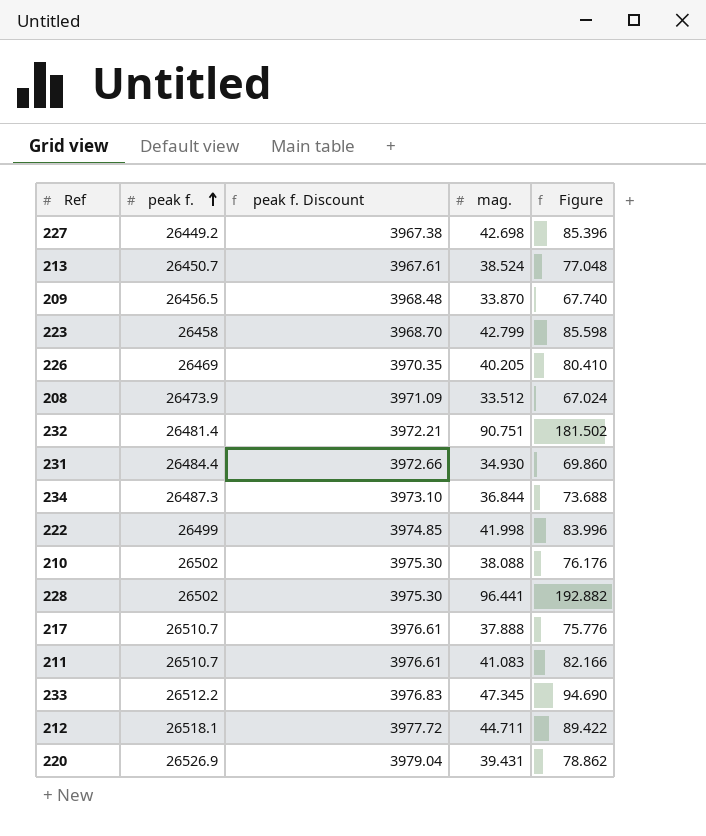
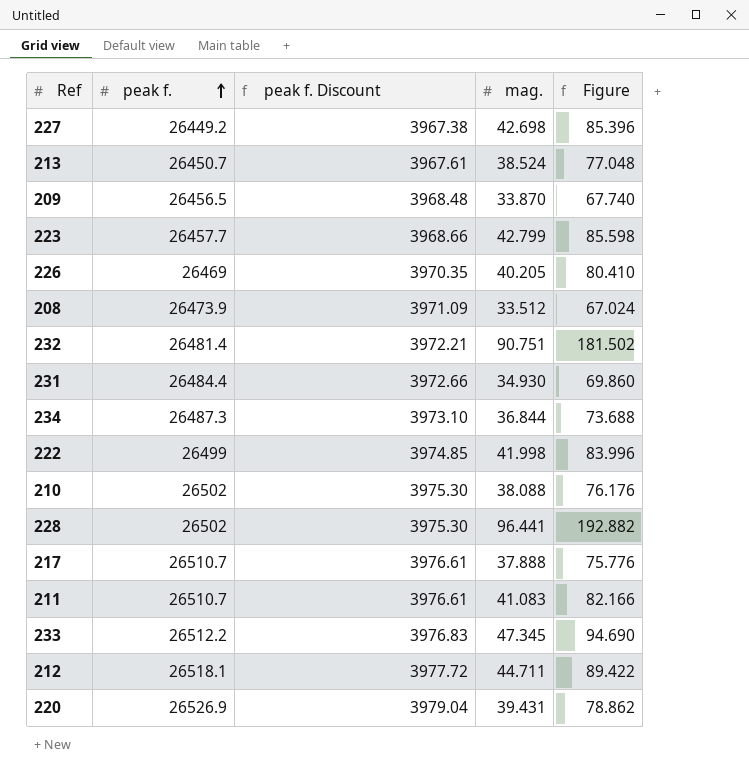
223 | peak f.: 26458 -> 26457.7
223 | peak f. Discount: 3968.70 -> 3968.66

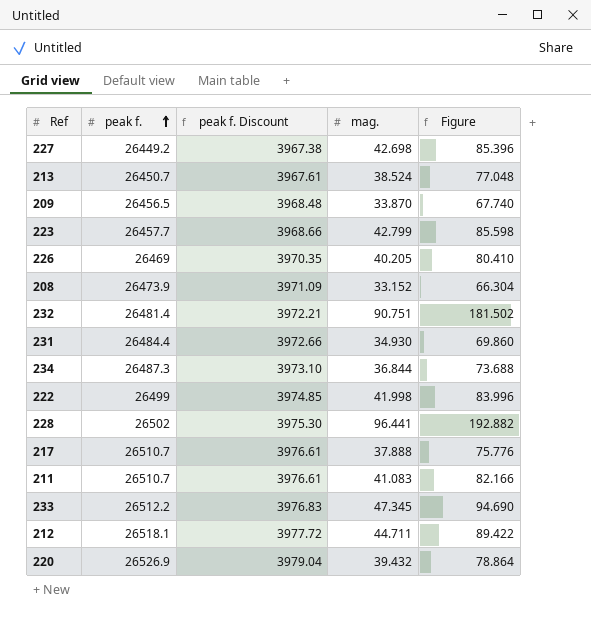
row 210: 26502 | 3975.30 | 38.088 | 76.176 -> none
208 | mag.: 33.512 -> 33.152
208 | Figure: 67.024 -> 66.304
220 | mag.: 39.431 -> 39.432
220 | Figure: 78.862 -> 78.864

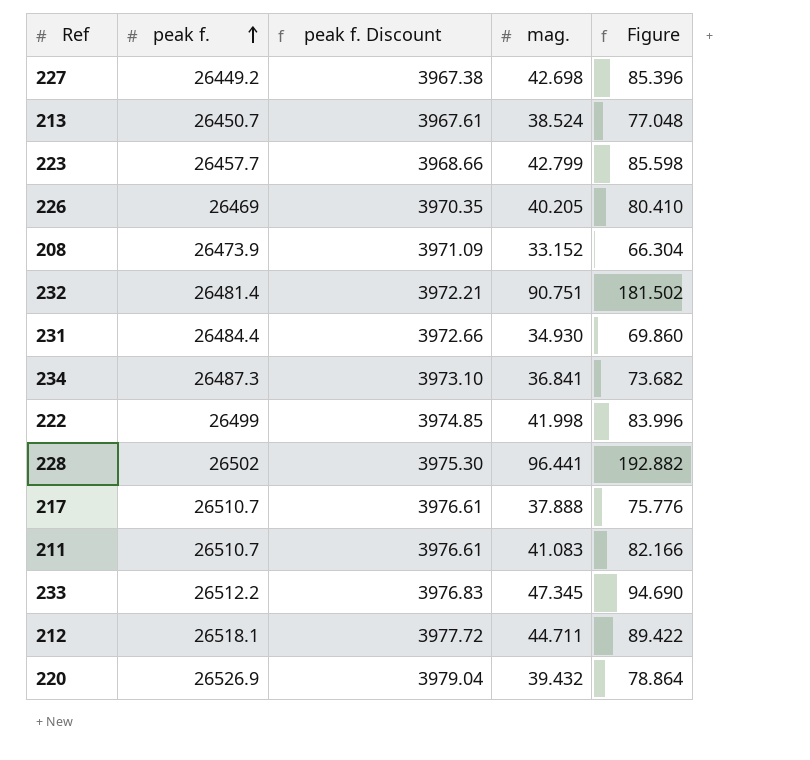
row 209: 26456.5 | 3968.48 | 33.870 | 67.740 -> none
234 | mag.: 36.844 -> 36.841
234 | Figure: 73.688 -> 73.682

